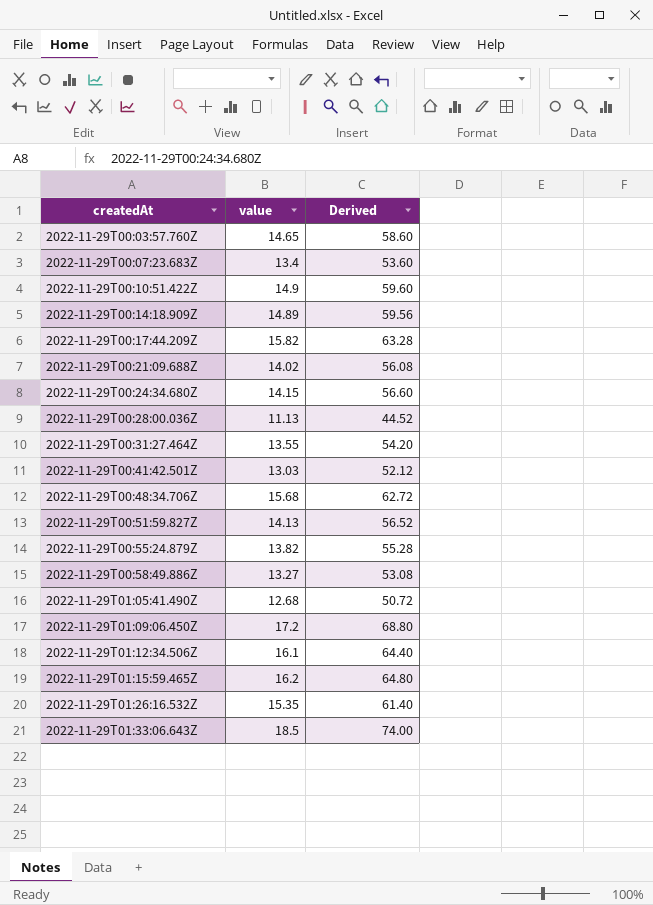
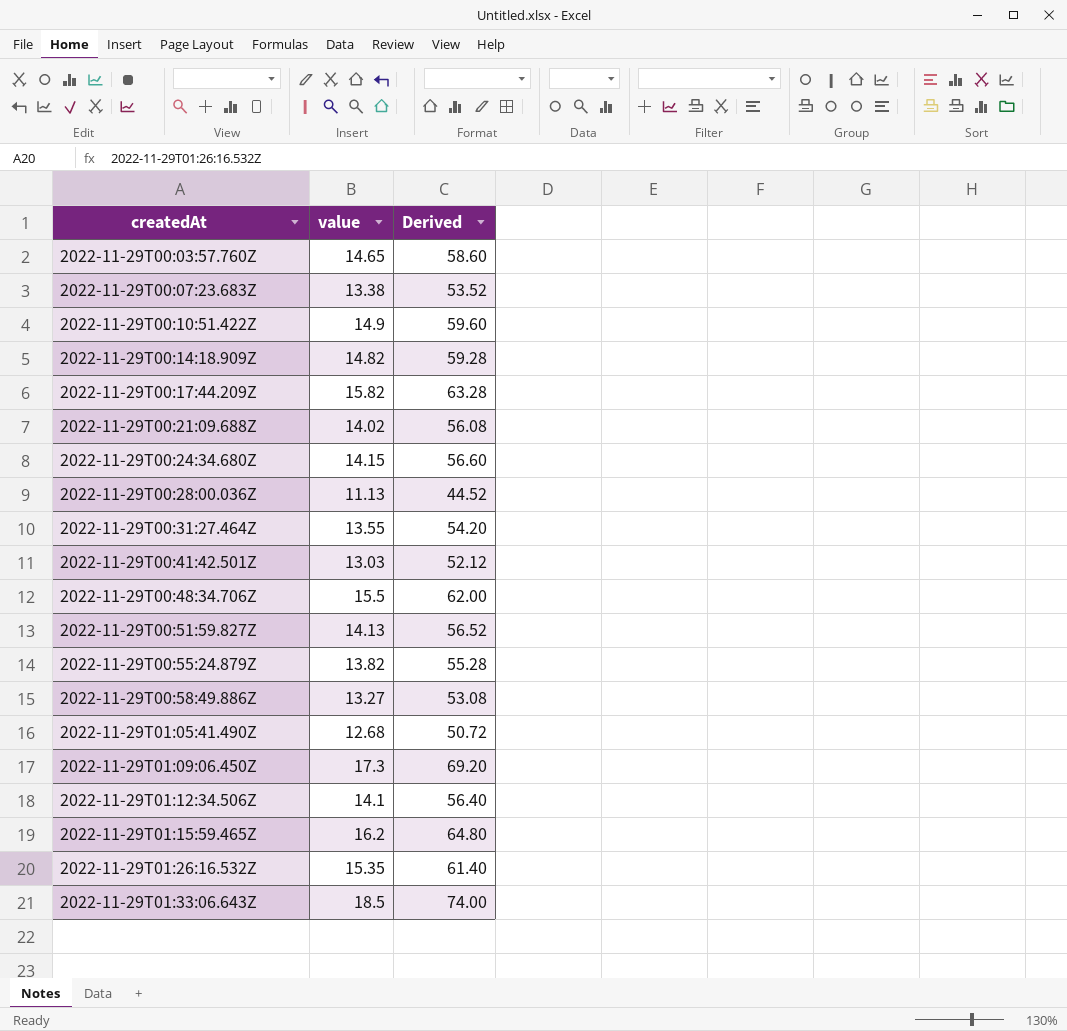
2022-11-29T00:07:23.683Z | value: 13.4 -> 13.38
2022-11-29T00:07:23.683Z | Derived: 53.60 -> 53.52
2022-11-29T00:14:18.909Z | value: 14.89 -> 14.82
2022-11-29T00:14:18.909Z | Derived: 59.56 -> 59.28
2022-11-29T00:48:34.706Z | value: 15.68 -> 15.5
2022-11-29T00:48:34.706Z | Derived: 62.72 -> 62.00
2022-11-29T01:09:06.450Z | value: 17.2 -> 17.3
2022-11-29T01:09:06.450Z | Derived: 68.80 -> 69.20
2022-11-29T01:12:34.506Z | value: 16.1 -> 14.1
2022-11-29T01:12:34.506Z | Derived: 64.40 -> 56.40

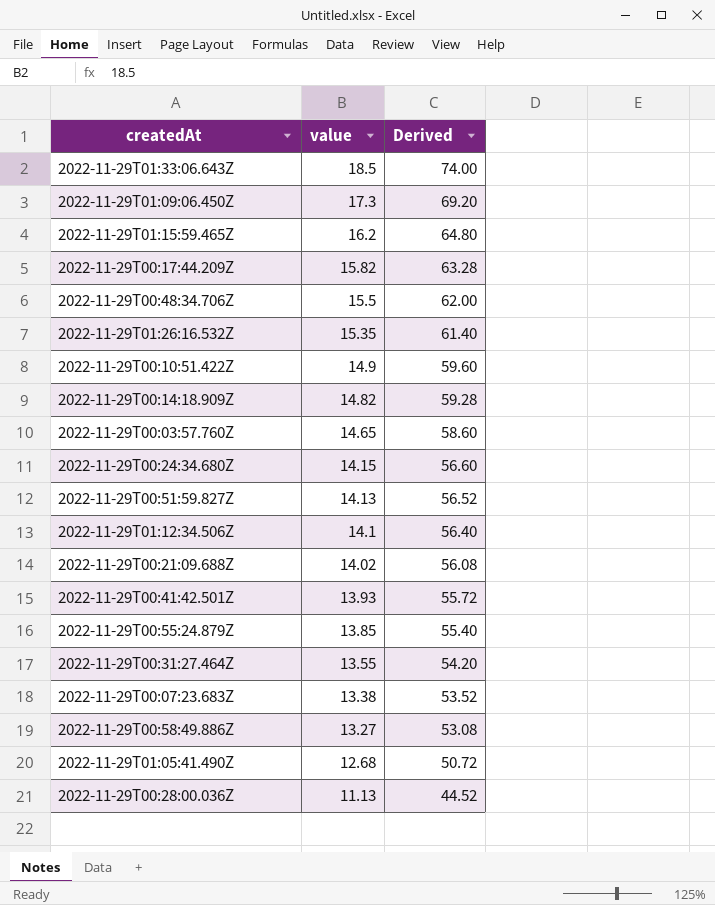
row order: createdAt ascending -> value descending
2022-11-29T00:41:42.501Z | value: 13.03 -> 13.93
2022-11-29T00:41:42.501Z | Derived: 52.12 -> 55.72
2022-11-29T00:55:24.879Z | value: 13.82 -> 13.85
2022-11-29T00:55:24.879Z | Derived: 55.28 -> 55.40

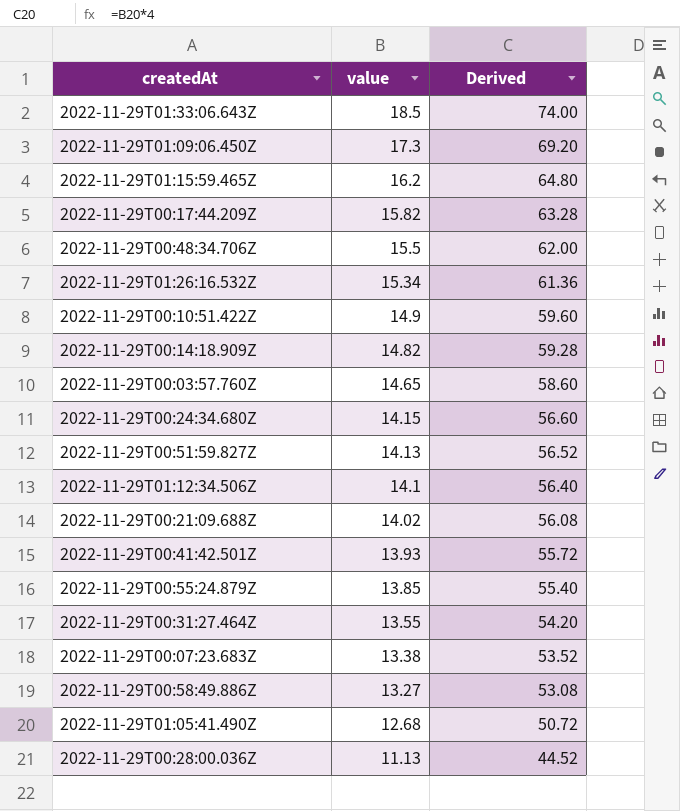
2022-11-29T01:26:16.532Z | value: 15.35 -> 15.34
2022-11-29T01:26:16.532Z | Derived: 61.40 -> 61.36

